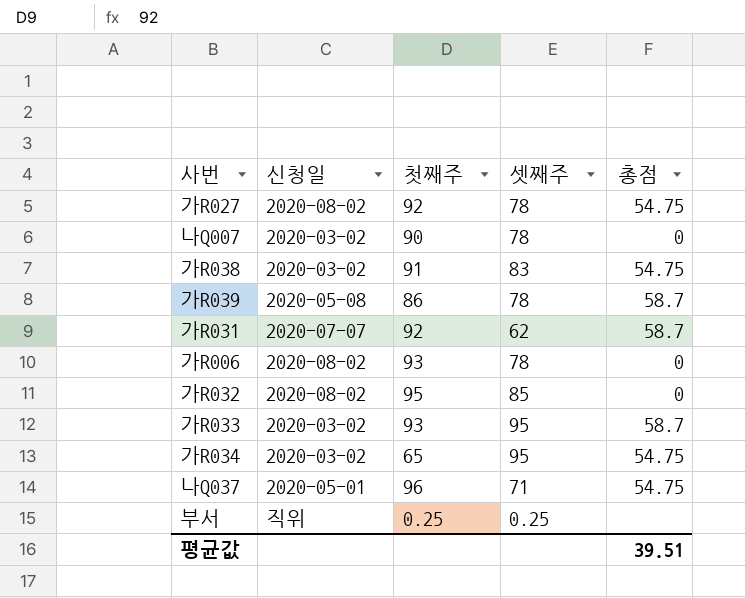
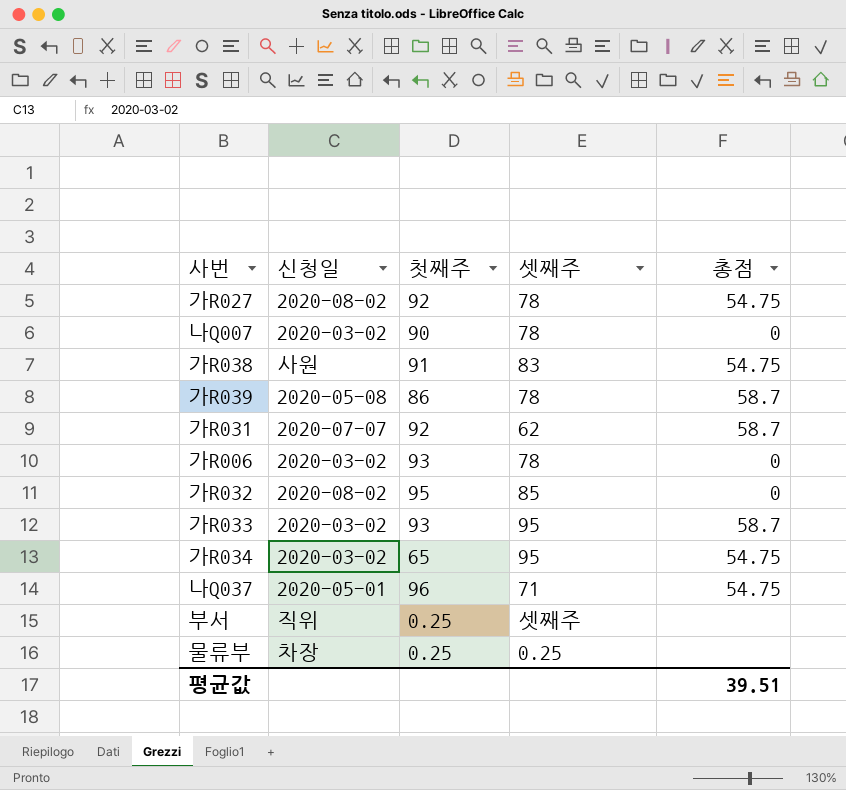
가R038 | 신청일: 2020-03-02 -> 사원
가R006 | 신청일: 2020-08-02 -> 2020-03-02
부서 | 셋째주: 0.25 -> 셋째주
row 물류부: none -> 차장 | 0.25 | 0.25 | none

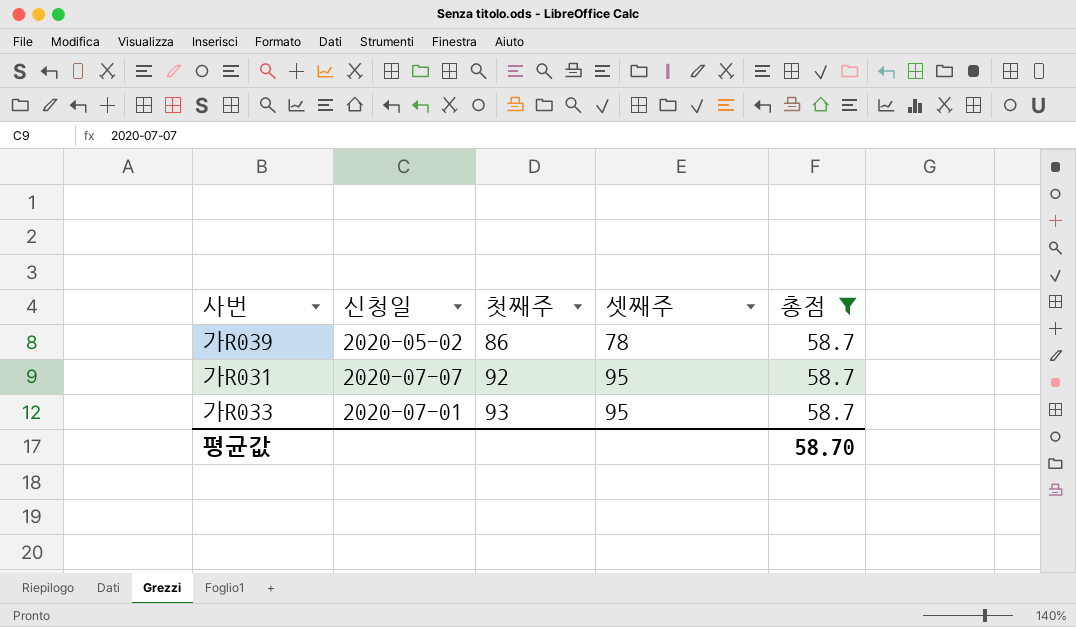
filter: none -> 총점 = 58.7
가R039 | 신청일: 2020-05-08 -> 2020-05-02
가R031 | 셋째주: 62 -> 95
가R033 | 신청일: 2020-03-02 -> 2020-07-01
평균값 | 총점: 39.51 -> 58.70

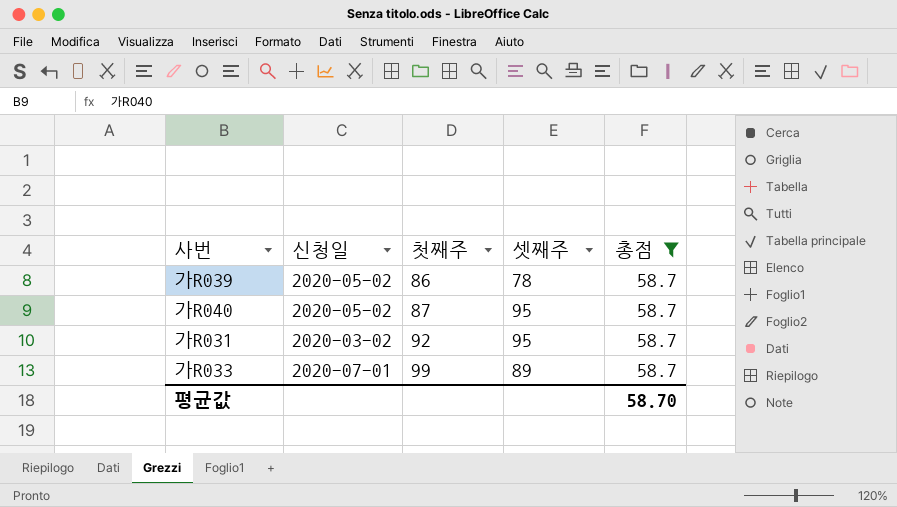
row 가R040: none -> 2020-05-02 | 87 | 95 | 58.7
가R031 | 신청일: 2020-07-07 -> 2020-03-02
가R033 | 첫째주: 93 -> 99
가R033 | 셋째주: 95 -> 89

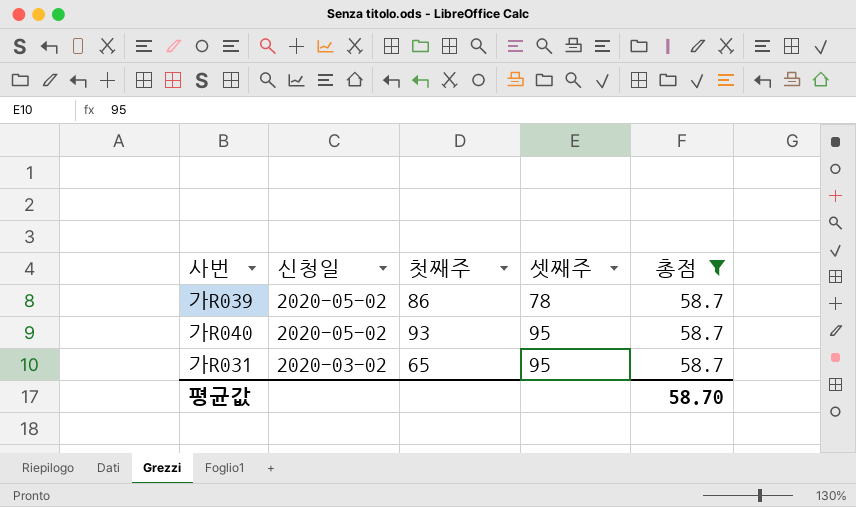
row 가R033: 2020-07-01 | 99 | 89 | 58.7 -> none
가R040 | 첫째주: 87 -> 93
가R031 | 첫째주: 92 -> 65

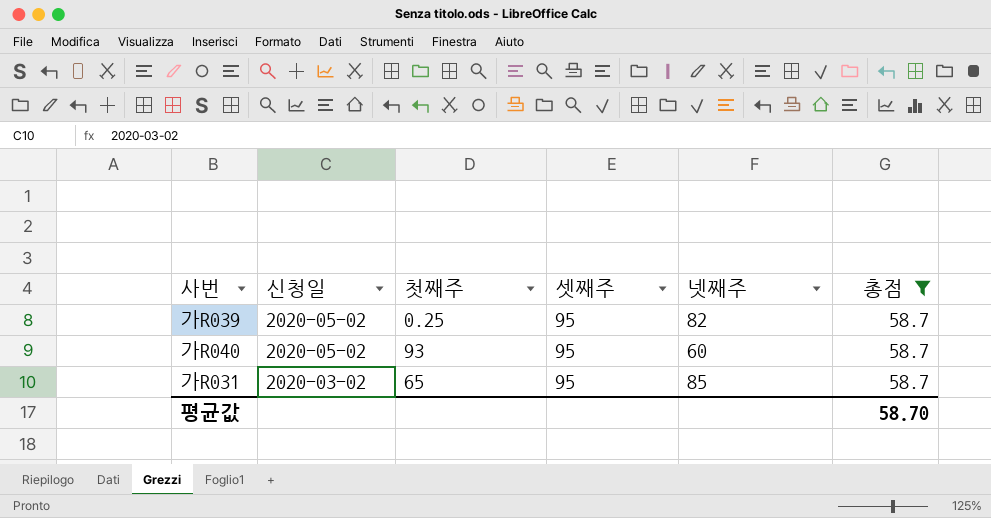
column 넷째주 | position: none -> 5
가R039 | 첫째주: 86 -> 0.25
가R039 | 셋째주: 78 -> 95

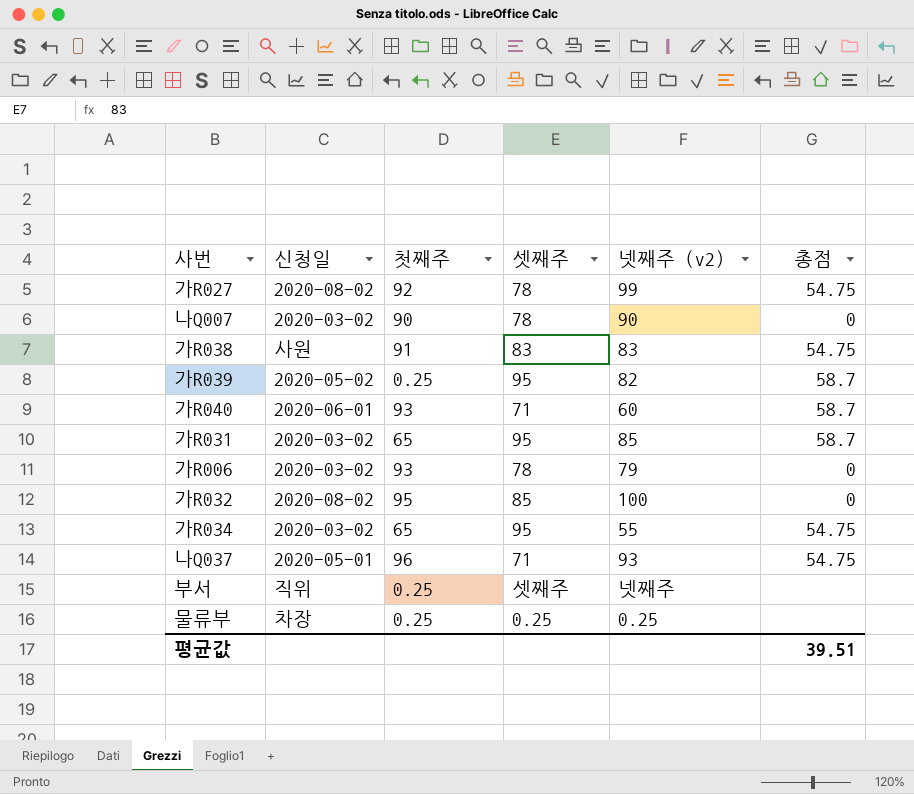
filter: 총점 = 58.7 -> none
column name: 넷째주 -> 넷째주 (v2)
가R040 | 신청일: 2020-05-02 -> 2020-06-01
가R040 | 셋째주: 95 -> 71
평균값 | 총점: 58.70 -> 39.51

